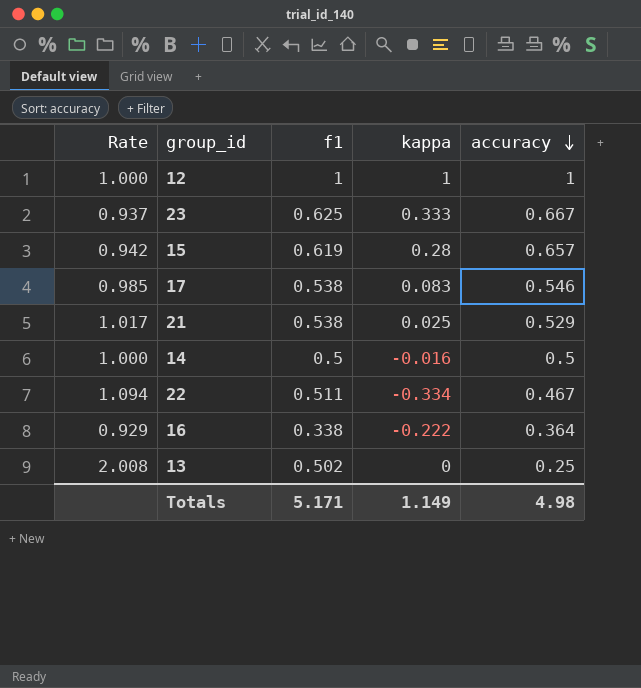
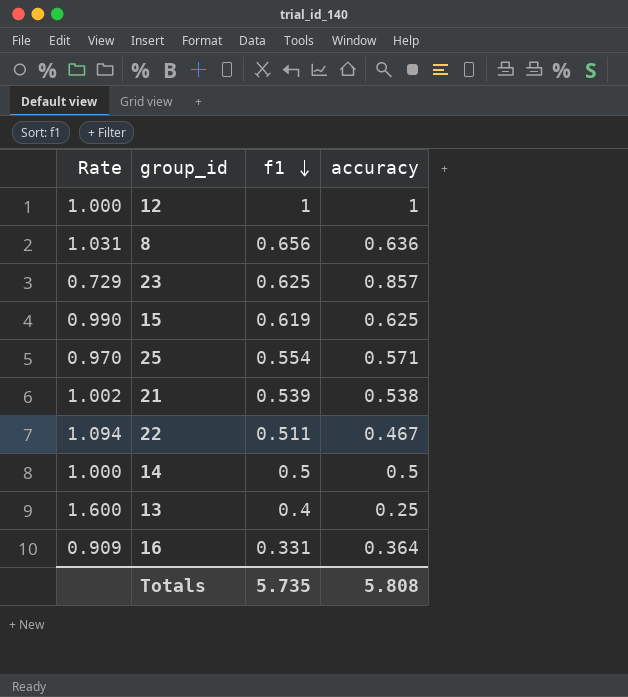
row order: accuracy descending -> f1 descending
column kappa | position: 4 -> none
row 17: 0.985 | 0.538 | 0.083 | 0.546 -> none
row 8: none -> 1.031 | 0.656 | 0.636
23 | Rate: 0.937 -> 0.729
23 | accuracy: 0.667 -> 0.857
15 | Rate: 0.942 -> 0.990
15 | accuracy: 0.657 -> 0.625
row 25: none -> 0.970 | 0.554 | 0.571
21 | Rate: 1.017 -> 1.002
21 | f1: 0.538 -> 0.539
21 | accuracy: 0.529 -> 0.538
13 | Rate: 2.008 -> 1.600
13 | f1: 0.502 -> 0.4
16 | Rate: 0.929 -> 0.909
16 | f1: 0.338 -> 0.331
Totals | f1: 5.171 -> 5.735
Totals | accuracy: 4.98 -> 5.808

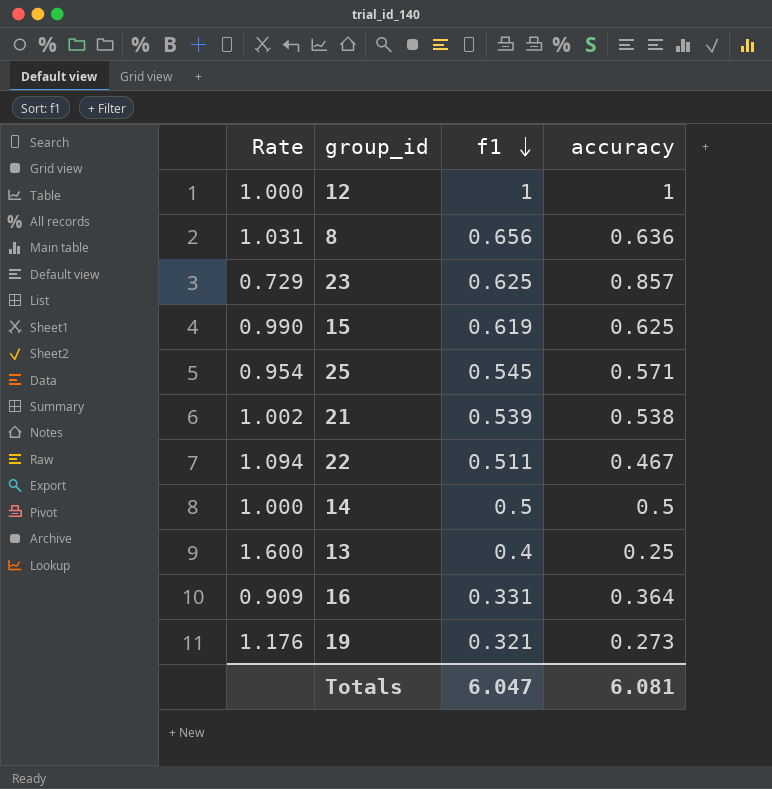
25 | Rate: 0.970 -> 0.954
25 | f1: 0.554 -> 0.545
row 19: none -> 1.176 | 0.321 | 0.273
Totals | f1: 5.735 -> 6.047
Totals | accuracy: 5.808 -> 6.081

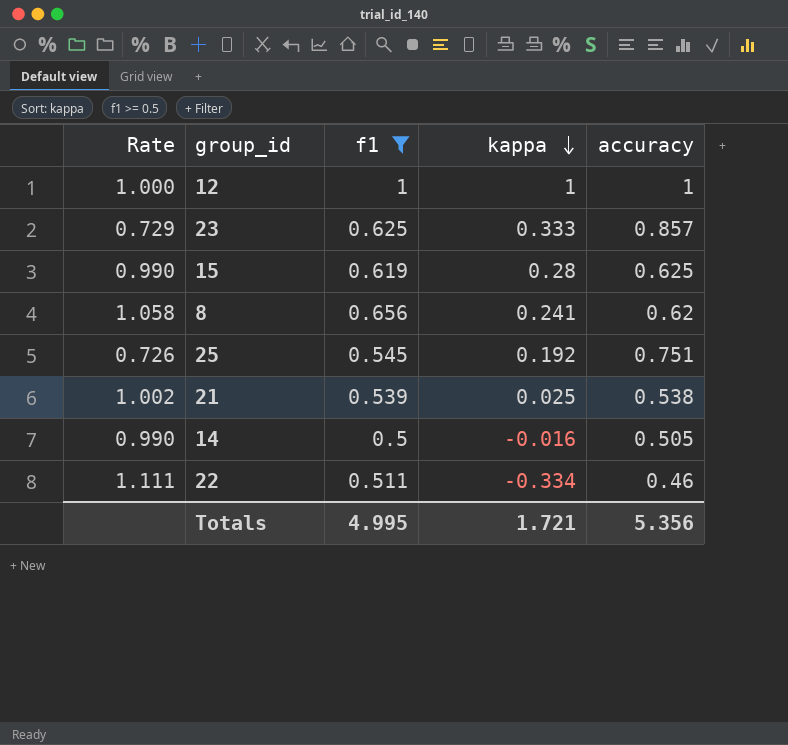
filter: none -> f1 >= 0.5
row order: f1 descending -> kappa descending
column kappa | position: none -> 4
8 | Rate: 1.031 -> 1.058
8 | accuracy: 0.636 -> 0.62
25 | Rate: 0.954 -> 0.726
25 | accuracy: 0.571 -> 0.751
14 | Rate: 1.000 -> 0.990
14 | accuracy: 0.5 -> 0.505
22 | Rate: 1.094 -> 1.111
22 | accuracy: 0.467 -> 0.46
Totals | f1: 6.047 -> 4.995
Totals | accuracy: 6.081 -> 5.356

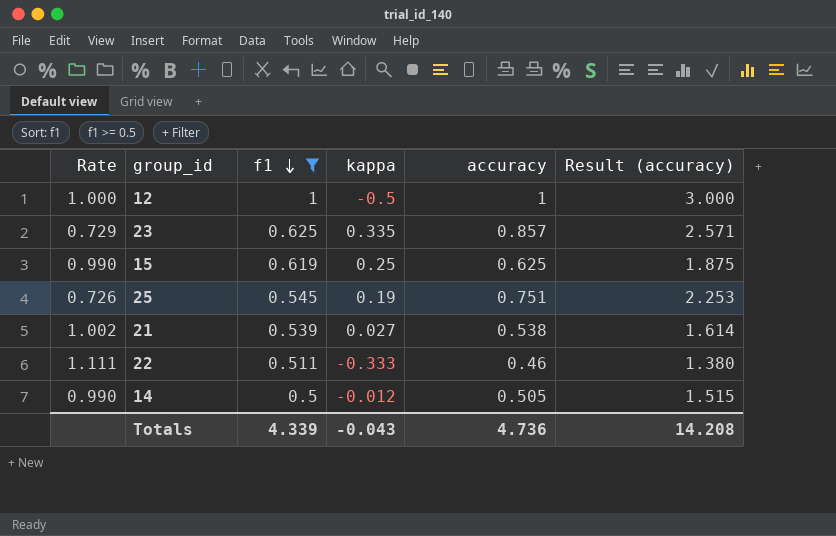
row order: kappa descending -> f1 descending
column Result (accuracy) | formula: none -> [accuracy] * 3
row 8: 1.058 | 0.656 | 0.241 | 0.62 -> none
12 | kappa: 1 -> -0.5
23 | kappa: 0.333 -> 0.335
15 | kappa: 0.28 -> 0.25
25 | kappa: 0.192 -> 0.19
21 | kappa: 0.025 -> 0.027
22 | kappa: -0.334 -> -0.333
14 | kappa: -0.016 -> -0.012
Totals | f1: 4.995 -> 4.339
Totals | kappa: 1.721 -> -0.043
Totals | accuracy: 5.356 -> 4.736

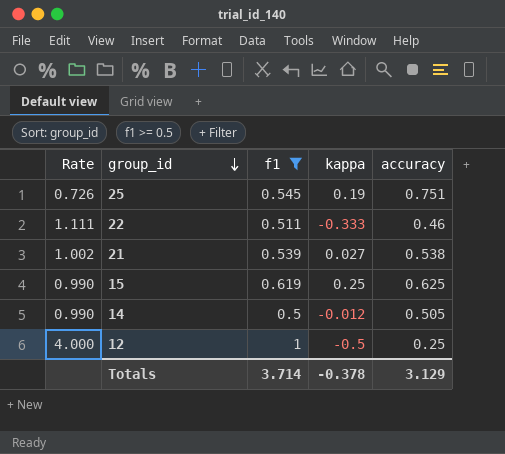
row order: f1 descending -> group_id descending
column Result (accuracy) | formula: [accuracy] * 3 -> none
row 23: 0.729 | 0.625 | 0.335 | 0.857 | 2.571 -> none
12 | Rate: 1.000 -> 4.000
12 | accuracy: 1 -> 0.25
Totals | f1: 4.339 -> 3.714
Totals | kappa: -0.043 -> -0.378
Totals | accuracy: 4.736 -> 3.129

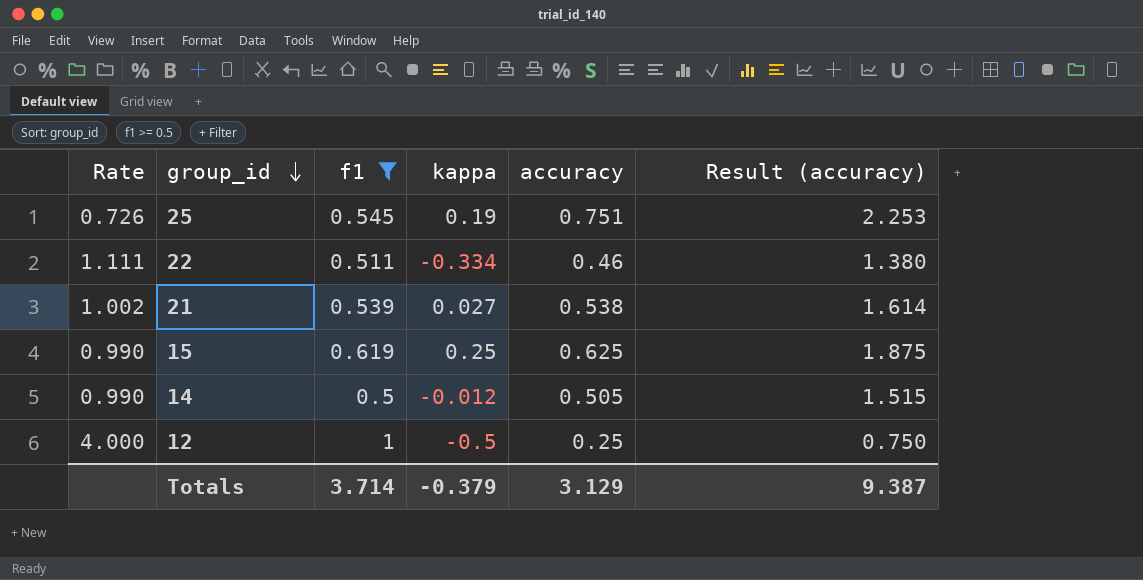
column Result (accuracy) | formula: none -> [accuracy] * 3
22 | kappa: -0.333 -> -0.334
Totals | kappa: -0.378 -> -0.379

